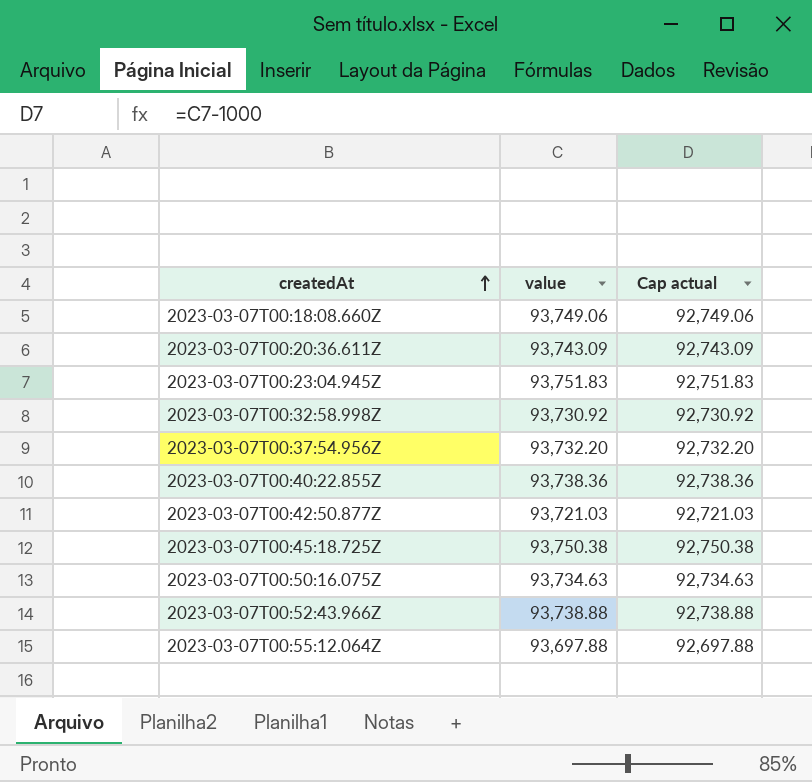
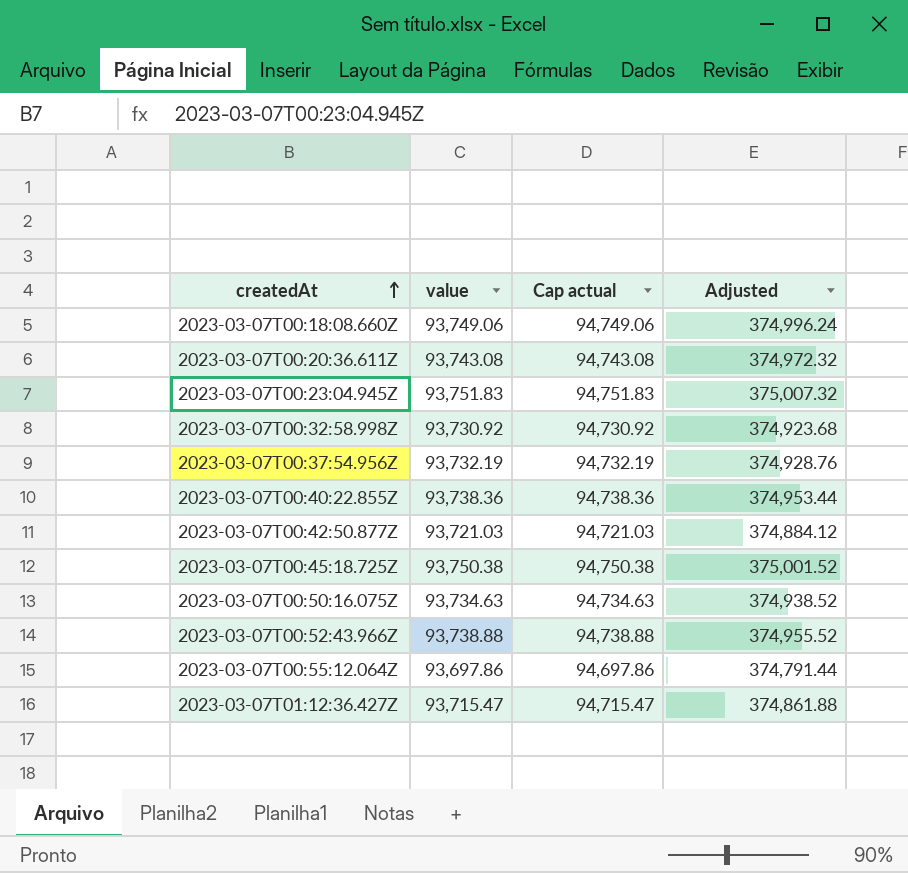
column Cap actual | formula: [value] - 1000 -> [value] + 1000
column Adjusted | formula: none -> [value] * 4
2023-03-07T00:20:36.611Z | value: 93,743.09 -> 93,743.08
2023-03-07T00:37:54.956Z | value: 93,732.20 -> 93,732.19
2023-03-07T00:55:12.064Z | value: 93,697.88 -> 93,697.86
row 2023-03-07T01:12:36.427Z: none -> 93,715.47 | 94,715.47 | 374,861.88

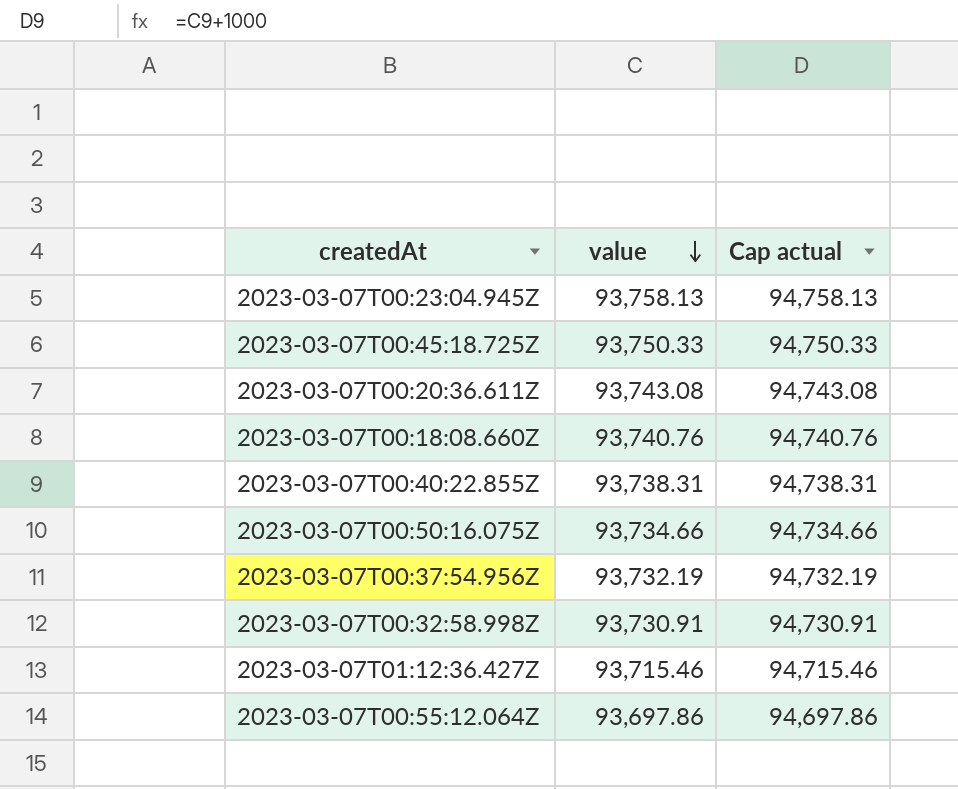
row order: createdAt ascending -> value descending
column Adjusted | formula: [value] * 4 -> none
row 2023-03-07T00:42:50.877Z: 93,721.03 | 94,721.03 | 374,884.12 -> none
row 2023-03-07T00:52:43.966Z: 93,738.88 | 94,738.88 | 374,955.52 -> none
2023-03-07T00:23:04.945Z | value: 93,751.83 -> 93,758.13
2023-03-07T00:23:04.945Z | Cap actual: 94,751.83 -> 94,758.13
2023-03-07T00:45:18.725Z | value: 93,750.38 -> 93,750.33
2023-03-07T00:45:18.725Z | Cap actual: 94,750.38 -> 94,750.33
2023-03-07T00:18:08.660Z | value: 93,749.06 -> 93,740.76
2023-03-07T00:18:08.660Z | Cap actual: 94,749.06 -> 94,740.76
2023-03-07T00:40:22.855Z | value: 93,738.36 -> 93,738.31
2023-03-07T00:40:22.855Z | Cap actual: 94,738.36 -> 94,738.31
2023-03-07T00:50:16.075Z | value: 93,734.63 -> 93,734.66
2023-03-07T00:50:16.075Z | Cap actual: 94,734.63 -> 94,734.66
2023-03-07T00:32:58.998Z | value: 93,730.92 -> 93,730.91
2023-03-07T00:32:58.998Z | Cap actual: 94,730.92 -> 94,730.91
2023-03-07T01:12:36.427Z | value: 93,715.47 -> 93,715.46
2023-03-07T01:12:36.427Z | Cap actual: 94,715.47 -> 94,715.46

